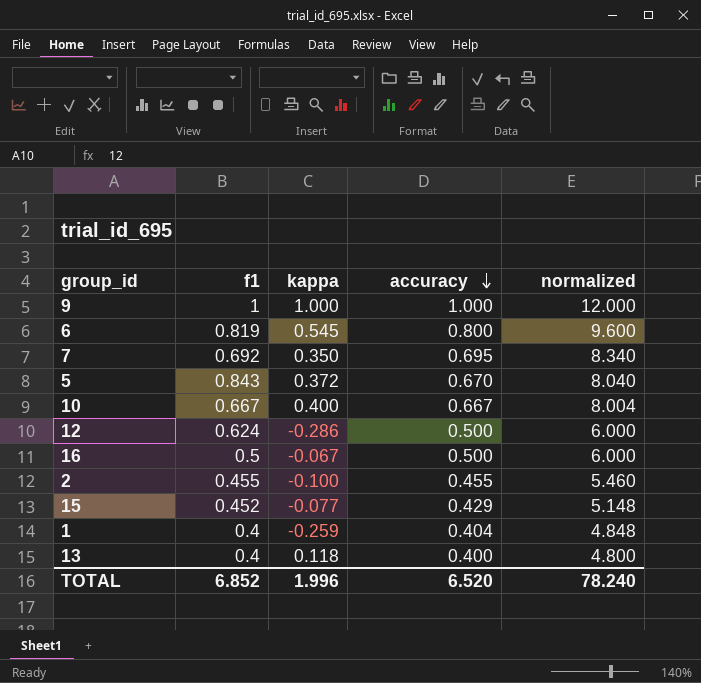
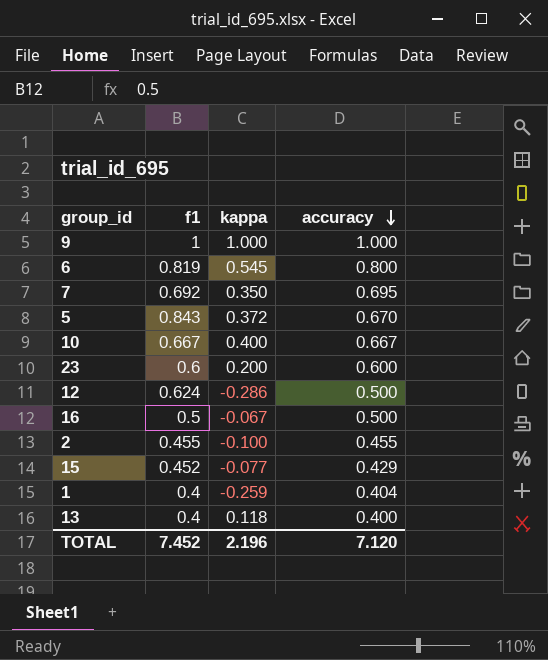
column normalized | formula: [accuracy] * 12 -> none
row 23: none -> 0.6 | 0.200 | 0.600
TOTAL | f1: 6.852 -> 7.452
TOTAL | kappa: 1.996 -> 2.196
TOTAL | accuracy: 6.520 -> 7.120

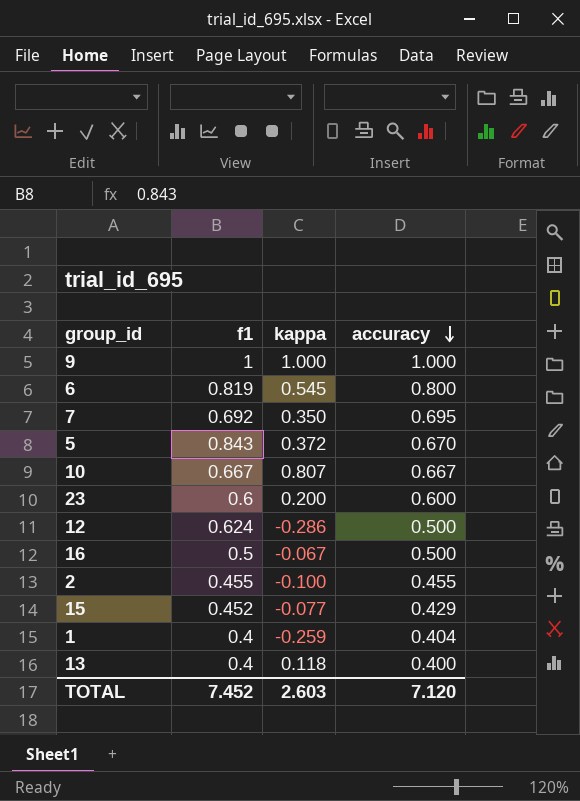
10 | kappa: 0.400 -> 0.807
TOTAL | kappa: 2.196 -> 2.603

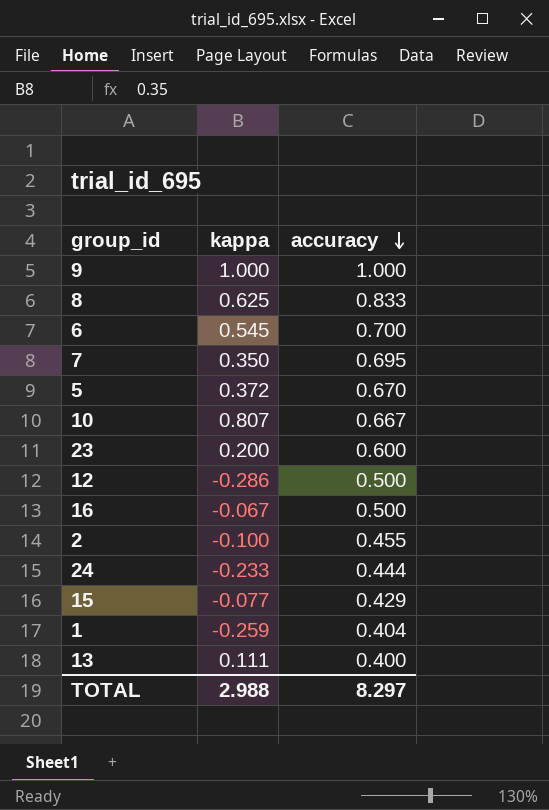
column f1 | position: 2 -> none
row 8: none -> 0.625 | 0.833
6 | accuracy: 0.800 -> 0.700
row 24: none -> -0.233 | 0.444
13 | kappa: 0.118 -> 0.111
TOTAL | kappa: 2.603 -> 2.988
TOTAL | accuracy: 7.120 -> 8.297

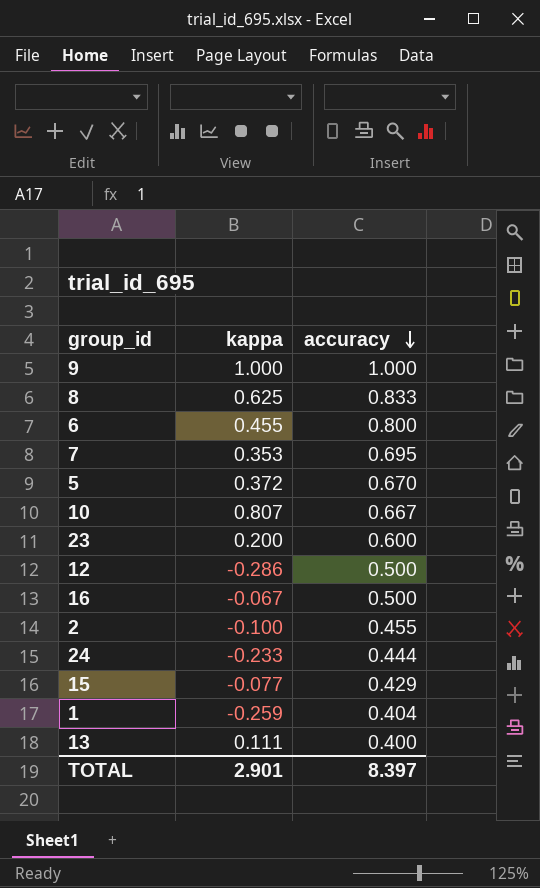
6 | kappa: 0.545 -> 0.455
6 | accuracy: 0.700 -> 0.800
7 | kappa: 0.350 -> 0.353
TOTAL | kappa: 2.988 -> 2.901
TOTAL | accuracy: 8.297 -> 8.397

